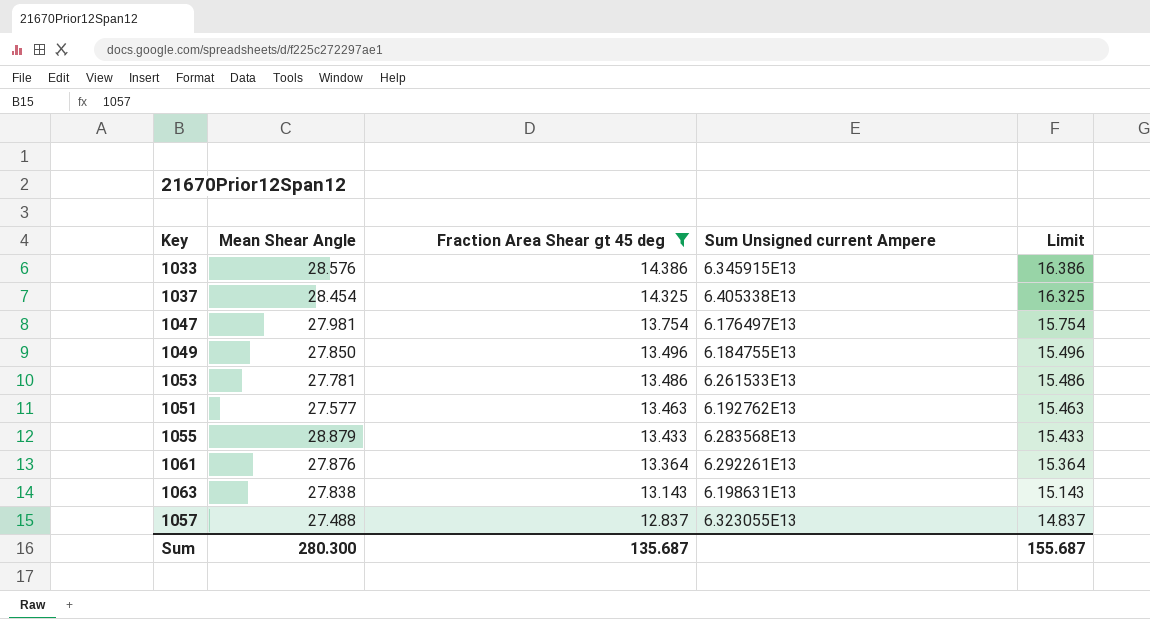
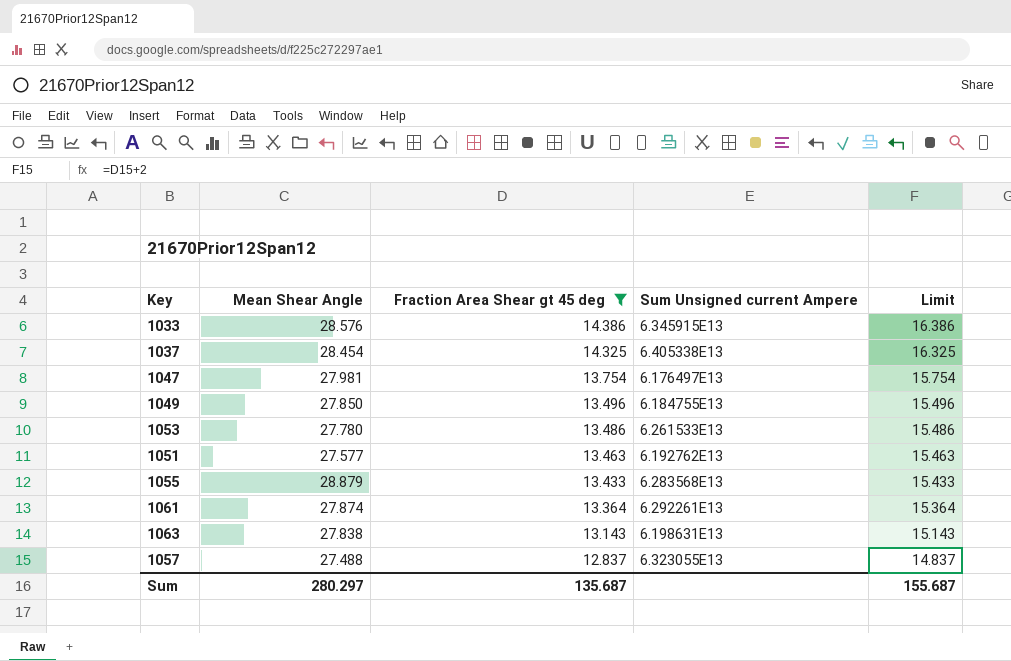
1053 | Mean Shear Angle: 27.781 -> 27.780
1061 | Mean Shear Angle: 27.876 -> 27.874
Sum | Mean Shear Angle: 280.300 -> 280.297

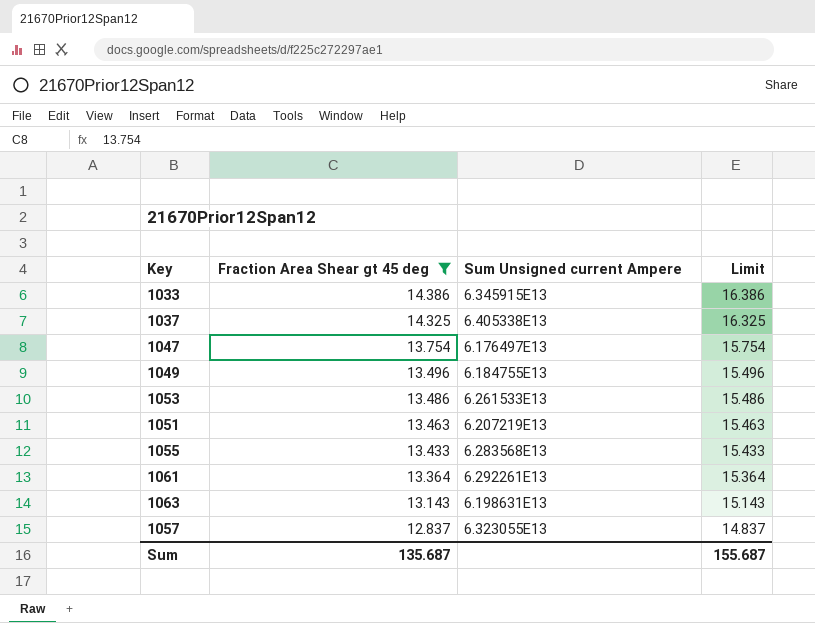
column Mean Shear Angle | position: 2 -> none
1051 | Sum Unsigned current Ampere: 6.192762E13 -> 6.207219E13

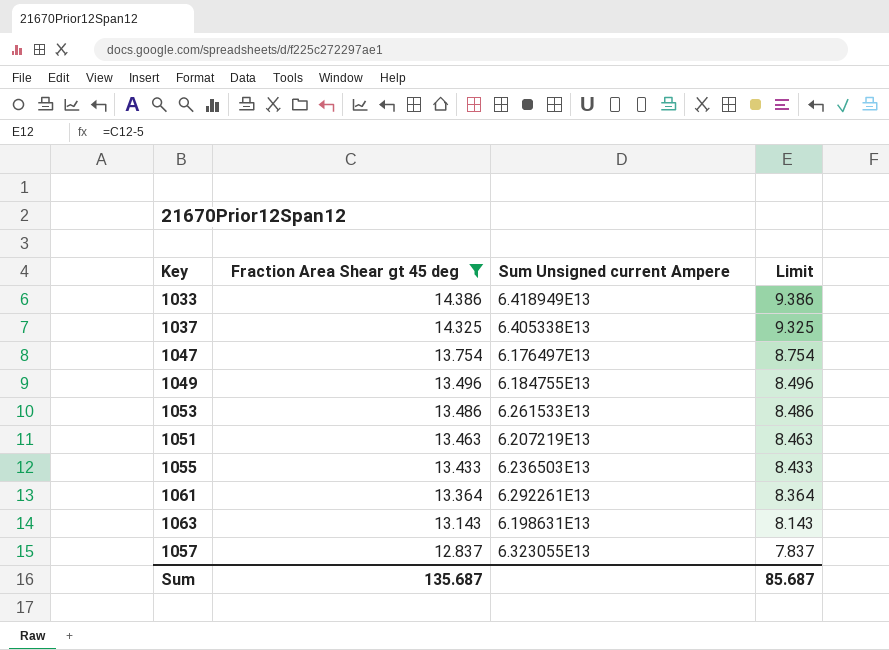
column Limit | formula: [Fraction Area Shear gt 45 deg] + 2 -> [Fraction Area Shear gt 45 deg] - 5
1033 | Sum Unsigned current Ampere: 6.345915E13 -> 6.418949E13
1055 | Sum Unsigned current Ampere: 6.283568E13 -> 6.236503E13
Sum | Limit: 155.687 -> 85.687

